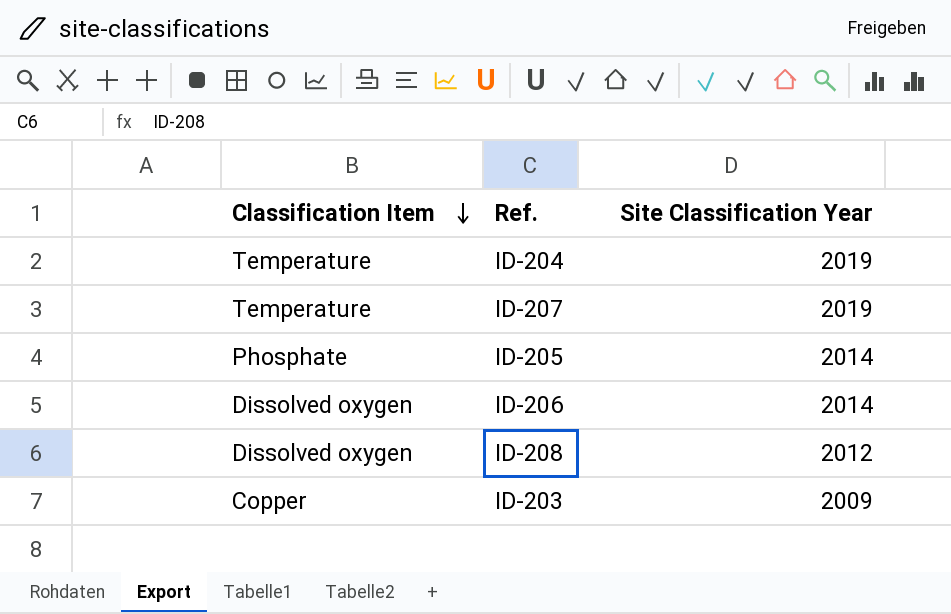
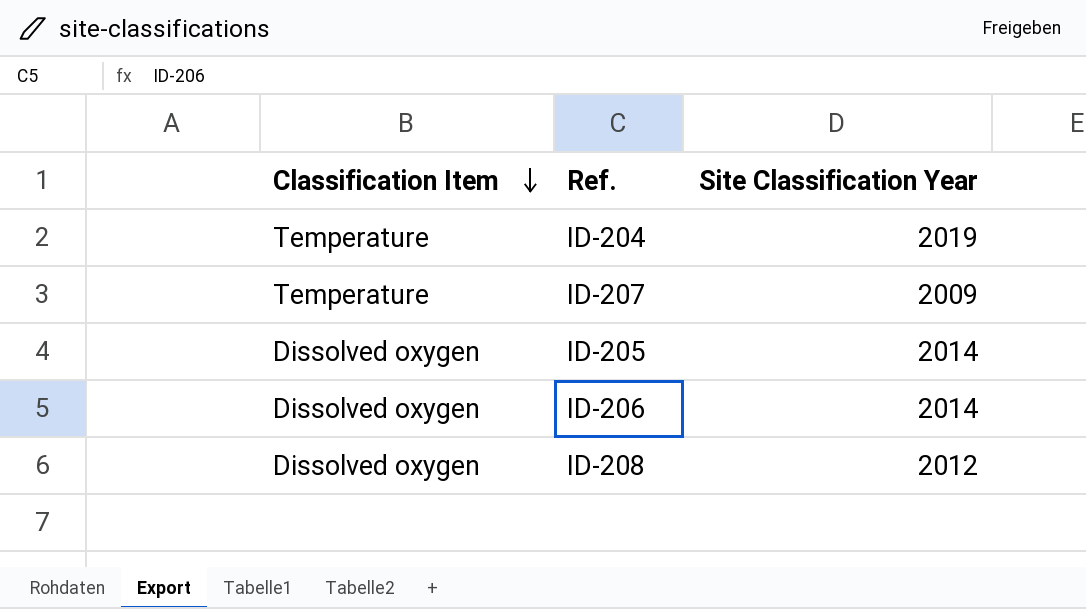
row ID-203: Copper | 2009 -> none
ID-207 | Site Classification Year: 2019 -> 2009
ID-205 | Classification Item: Phosphate -> Dissolved oxygen

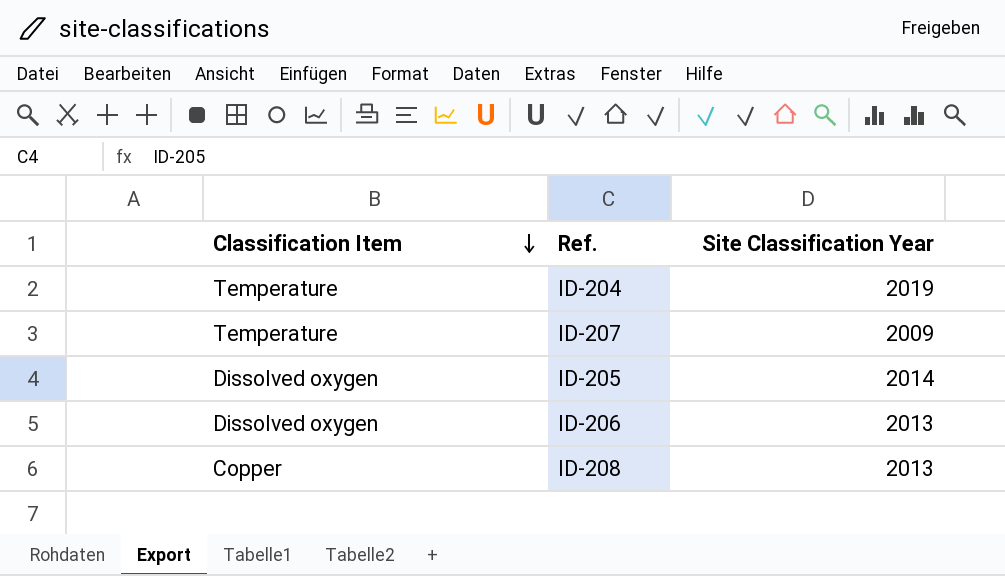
ID-206 | Site Classification Year: 2014 -> 2013
ID-208 | Classification Item: Dissolved oxygen -> Copper
ID-208 | Site Classification Year: 2012 -> 2013

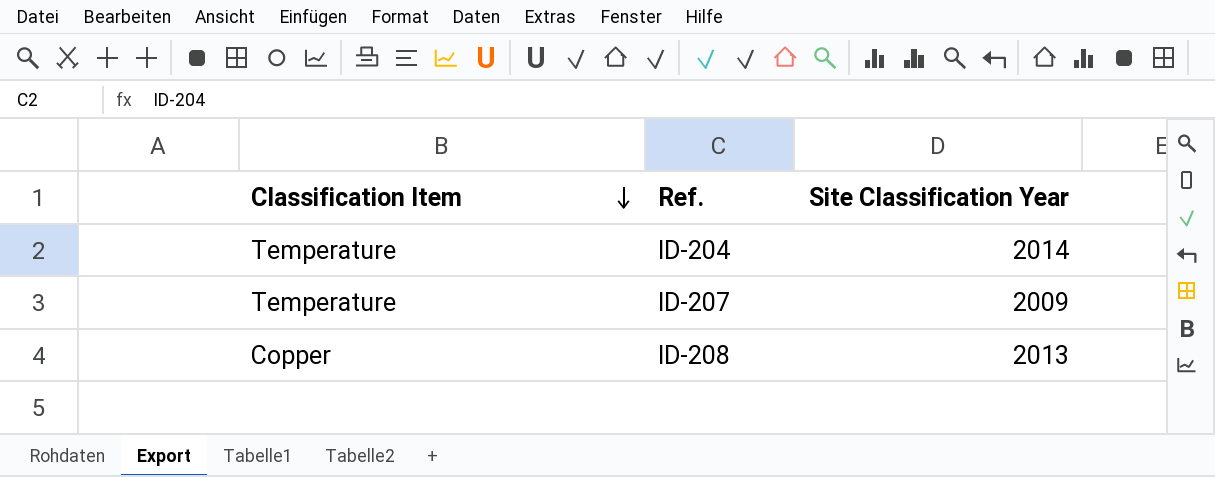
row ID-205: Dissolved oxygen | 2014 -> none
row ID-206: Dissolved oxygen | 2013 -> none
ID-204 | Site Classification Year: 2019 -> 2014

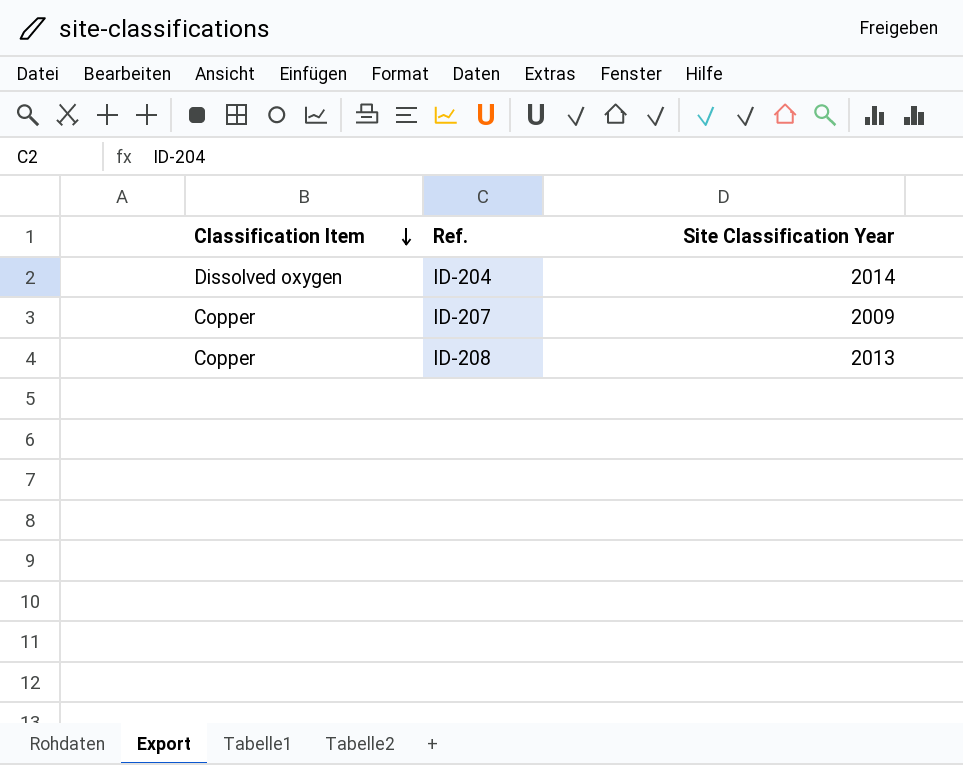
ID-204 | Classification Item: Temperature -> Dissolved oxygen
ID-207 | Classification Item: Temperature -> Copper

